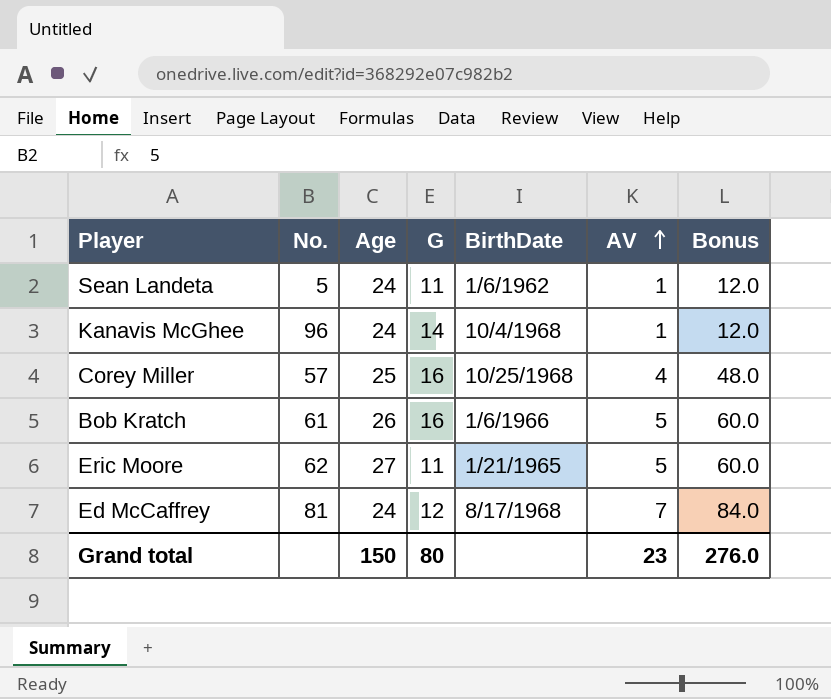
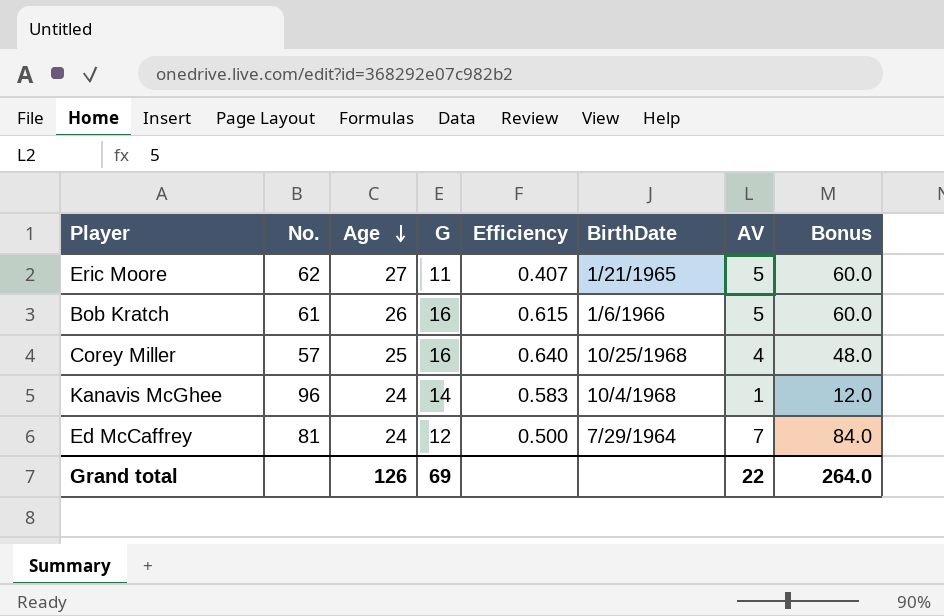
row order: AV ascending -> Age descending
column Efficiency | formula: none -> [G] / [Age]
row Sean Landeta: 5 | 24 | 11 | 1/6/1962 | 1 | 12.0 -> none
Ed McCaffrey | BirthDate: 8/17/1968 -> 7/29/1964
Grand total | Age: 150 -> 126
Grand total | G: 80 -> 69
Grand total | AV: 23 -> 22
Grand total | Bonus: 276.0 -> 264.0

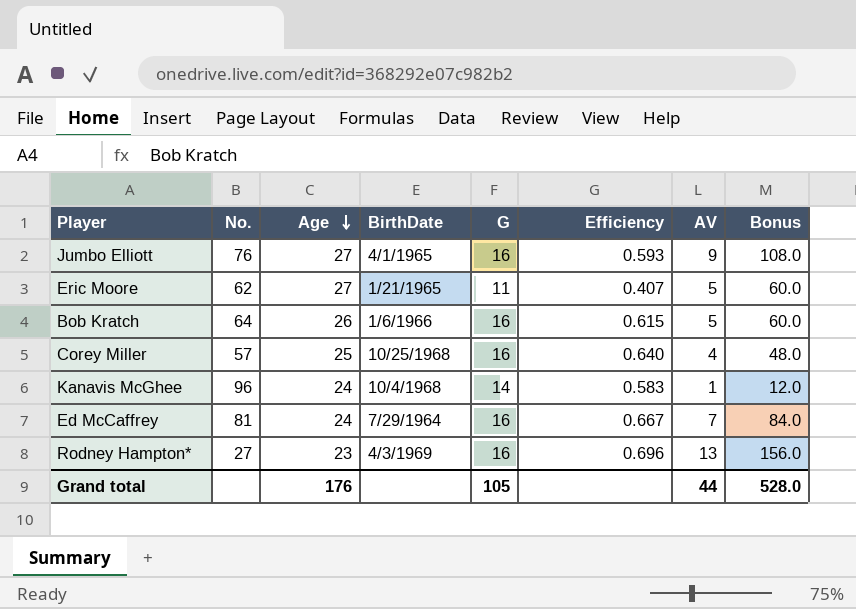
column BirthDate | position: 6 -> 4
row Jumbo Elliott: none -> 76 | 27 | 4/1/1965 | 16 | 0.593 | 9 | 108.0
Bob Kratch | No.: 61 -> 64
Ed McCaffrey | G: 12 -> 16
Ed McCaffrey | Efficiency: 0.500 -> 0.667
row Rodney Hampton*: none -> 27 | 23 | 4/3/1969 | 16 | 0.696 | 13 | 156.0
Grand total | Age: 126 -> 176
Grand total | G: 69 -> 105
Grand total | AV: 22 -> 44
Grand total | Bonus: 264.0 -> 528.0

